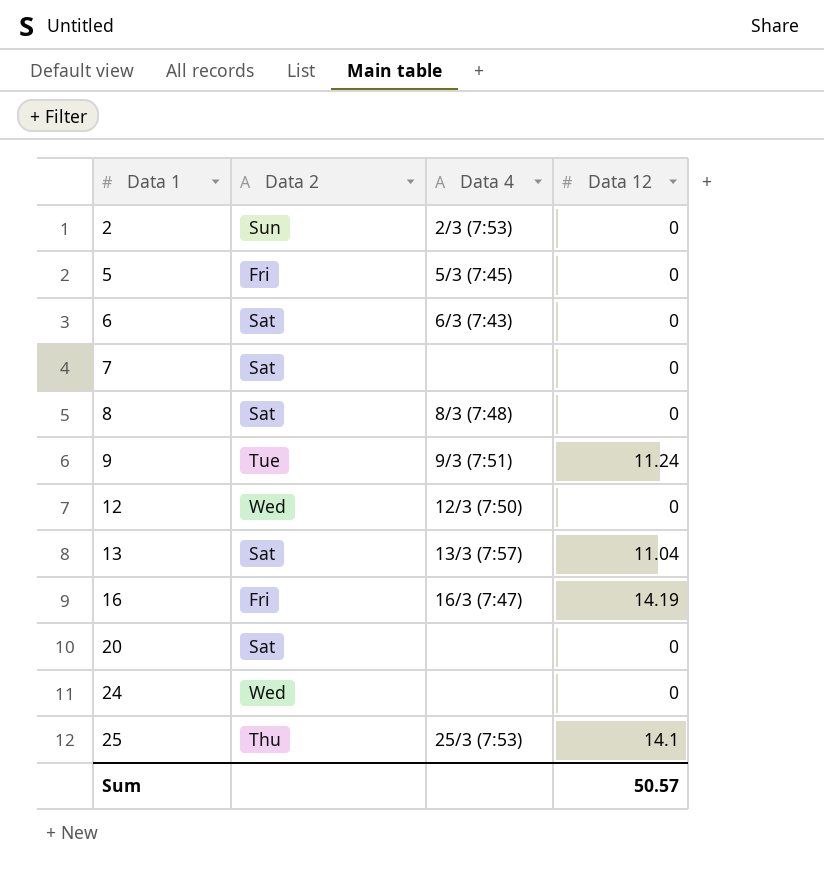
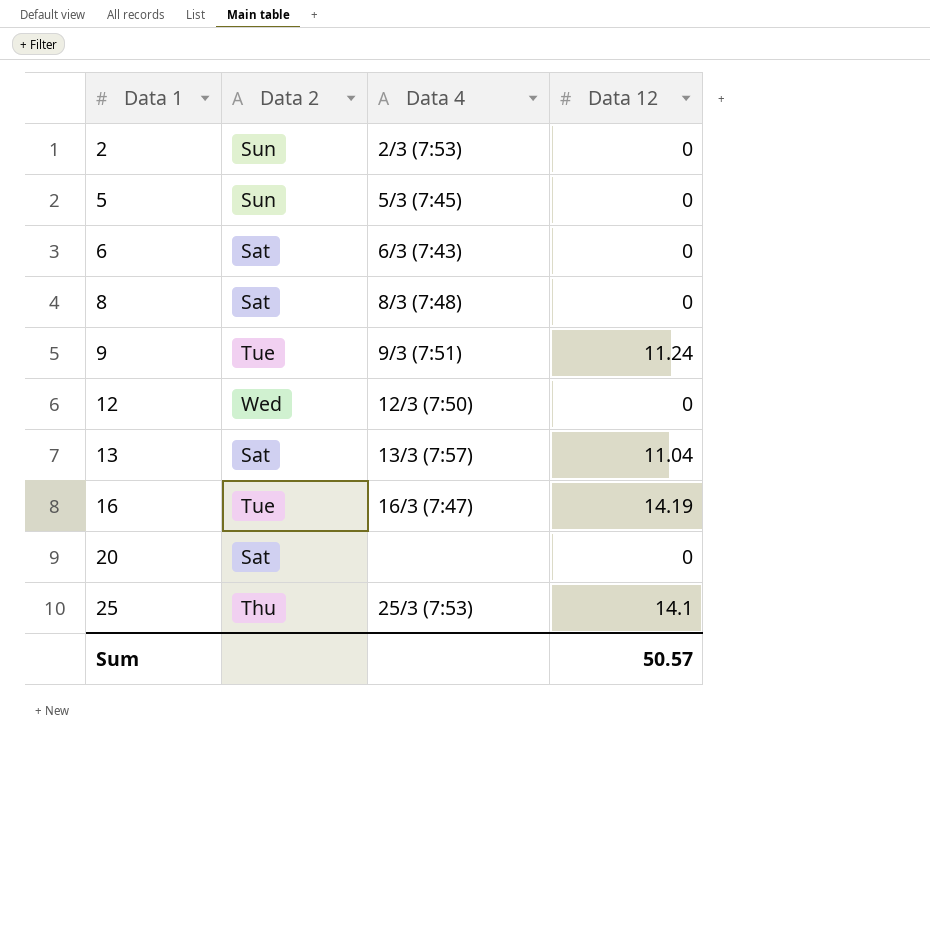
row 7: Sat | none | 0 -> none
row 24: Wed | none | 0 -> none
5 | Data 2: Fri -> Sun
16 | Data 2: Fri -> Tue

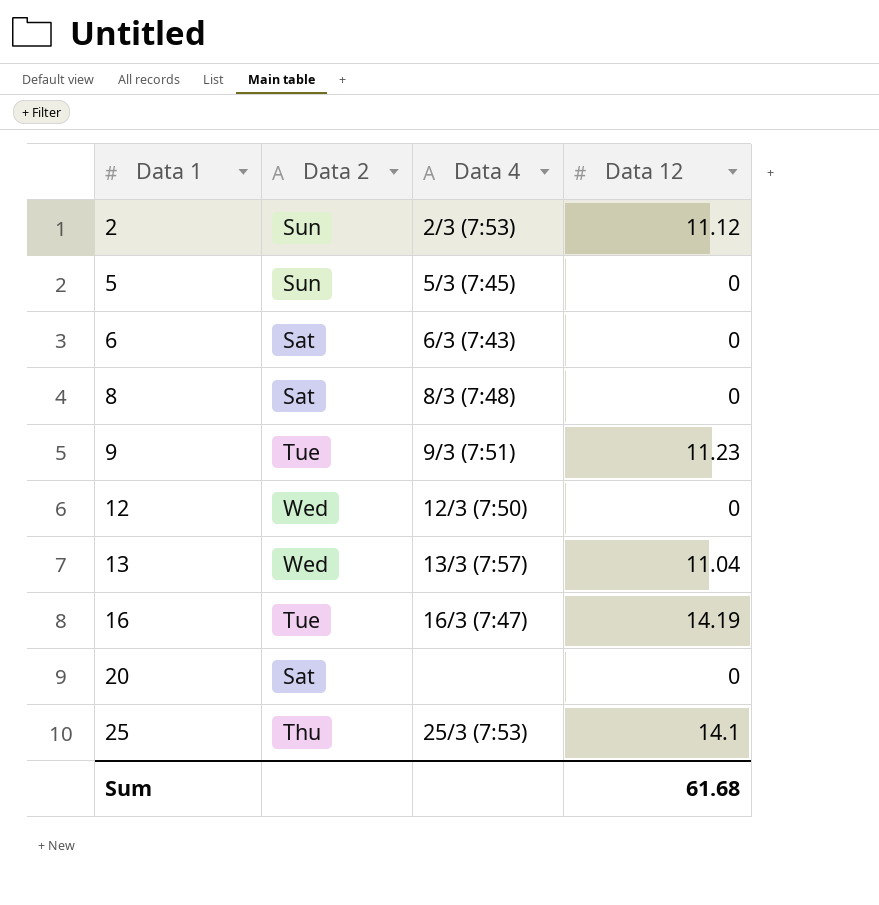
2 | Data 12: 0 -> 11.12
9 | Data 12: 11.24 -> 11.23
13 | Data 2: Sat -> Wed
Sum | Data 12: 50.57 -> 61.68

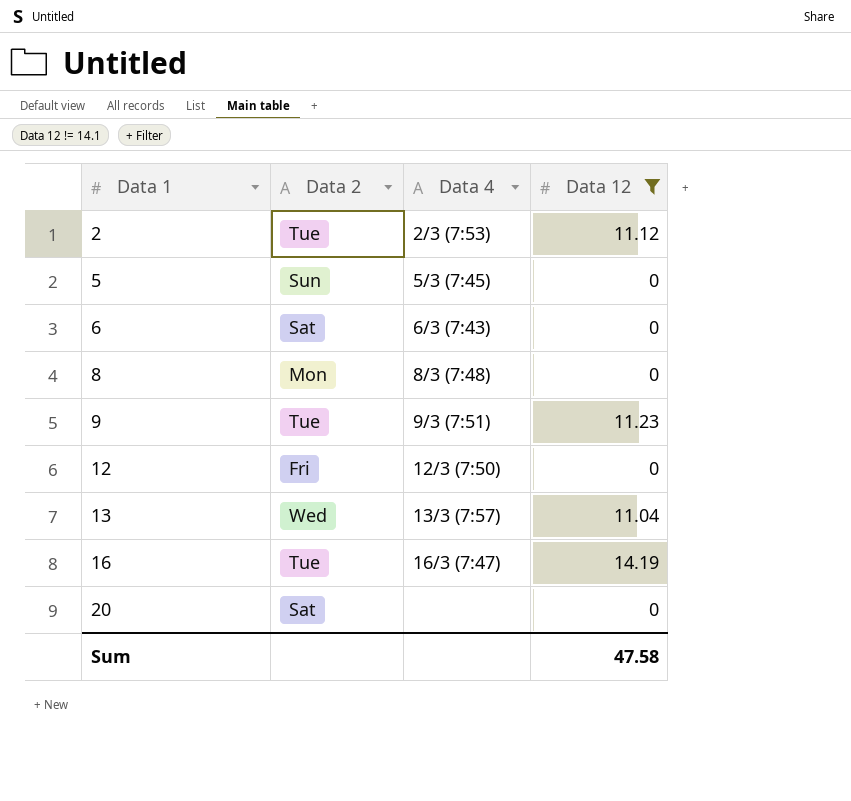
filter: none -> Data 12 != 14.1
2 | Data 2: Sun -> Tue
8 | Data 2: Sat -> Mon
12 | Data 2: Wed -> Fri
Sum | Data 12: 61.68 -> 47.58

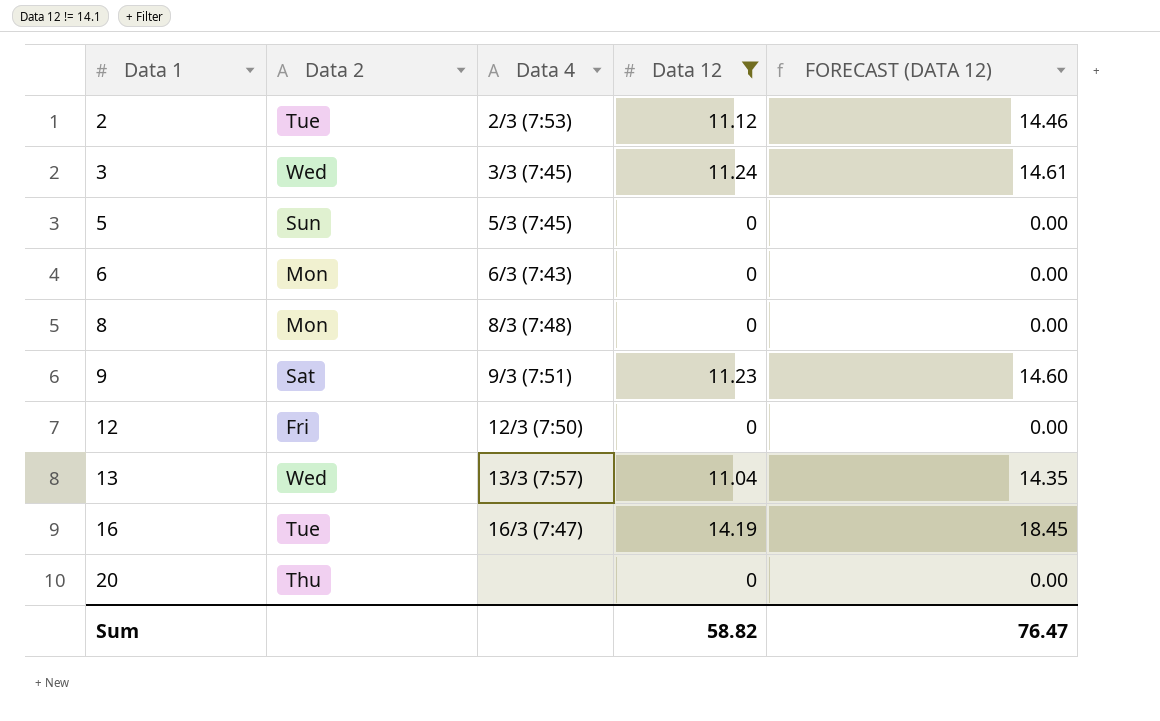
column FORECAST (DATA 12) | formula: none -> [Data 12] * 1.3
row 3: none -> Wed | 3/3 (7:45) | 11.24 | 14.61
6 | Data 2: Sat -> Mon
9 | Data 2: Tue -> Sat
20 | Data 2: Sat -> Thu
Sum | Data 12: 47.58 -> 58.82

